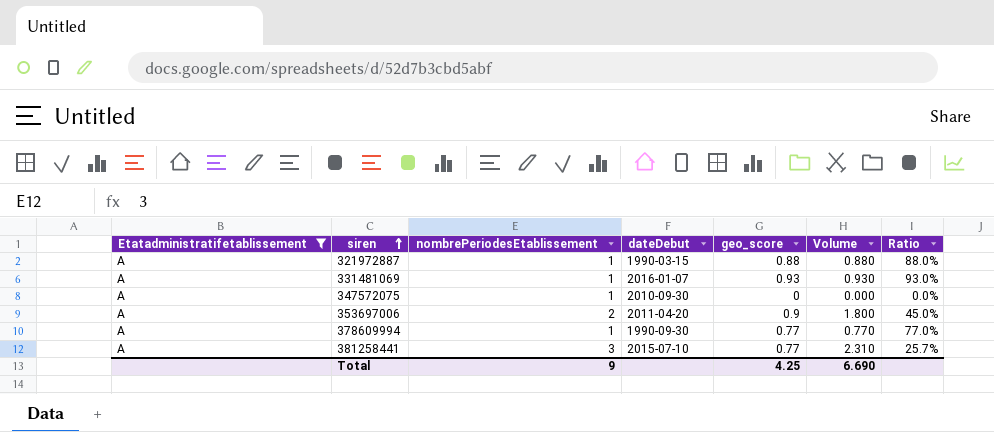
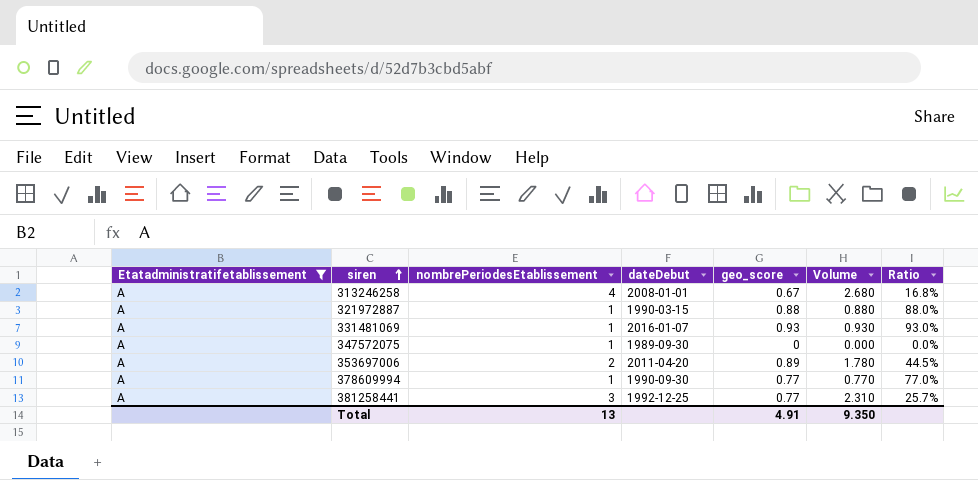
row 313246258: none -> A | 4 | 2008-01-01 | 0.67 | 2.680 | 16.8%
347572075 | dateDebut: 2010-09-30 -> 1989-09-30
353697006 | geo_score: 0.9 -> 0.89
353697006 | Volume: 1.800 -> 1.780
353697006 | Ratio: 45.0% -> 44.5%
381258441 | dateDebut: 2015-07-10 -> 1992-12-25
Total | nombrePeriodesEtablissement: 9 -> 13
Total | geo_score: 4.25 -> 4.91
Total | Volume: 6.690 -> 9.350

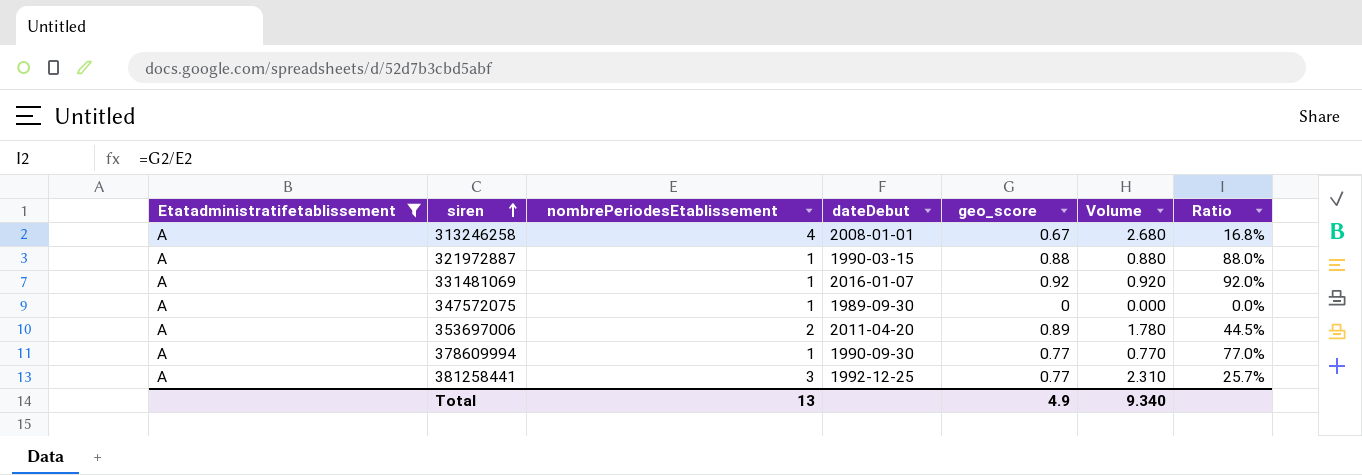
331481069 | geo_score: 0.93 -> 0.92
331481069 | Volume: 0.930 -> 0.920
331481069 | Ratio: 93.0% -> 92.0%
Total | geo_score: 4.91 -> 4.9
Total | Volume: 9.350 -> 9.340

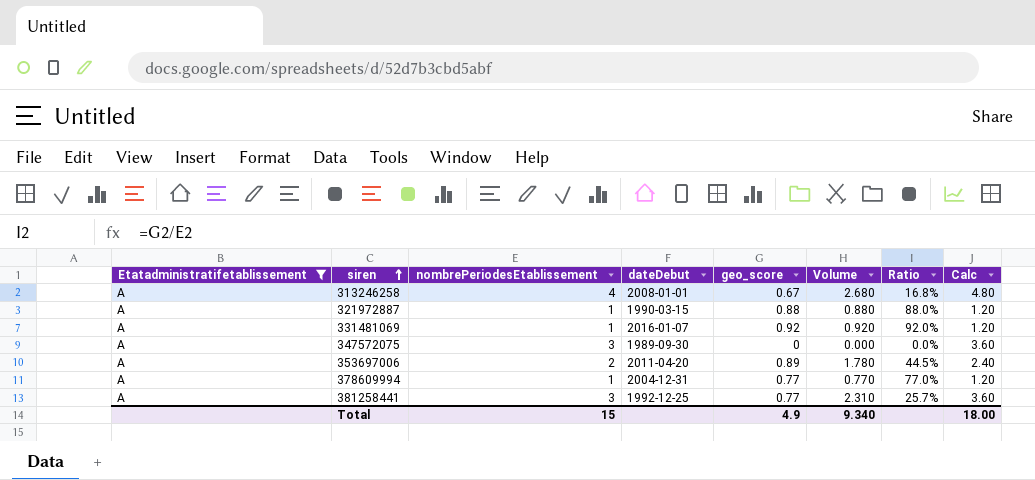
column Calc | formula: none -> [nombrePeriodesEtablissement] * 1.2
347572075 | nombrePeriodesEtablissement: 1 -> 3
378609994 | dateDebut: 1990-09-30 -> 2004-12-31
Total | nombrePeriodesEtablissement: 13 -> 15

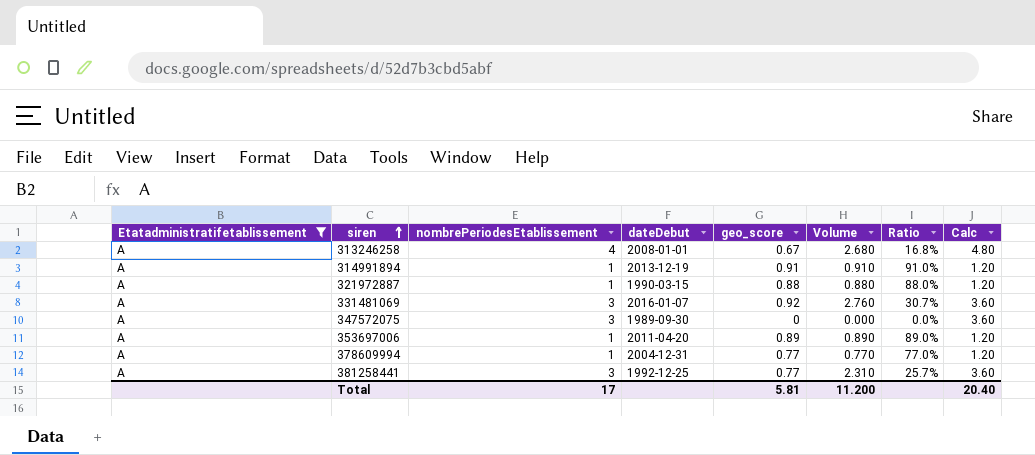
row 314991894: none -> A | 1 | 2013-12-19 | 0.91 | 0.910 | 91.0% | 1.20
331481069 | nombrePeriodesEtablissement: 1 -> 3
331481069 | Volume: 0.920 -> 2.760
331481069 | Ratio: 92.0% -> 30.7%
331481069 | Calc: 1.20 -> 3.60
353697006 | nombrePeriodesEtablissement: 2 -> 1
353697006 | Volume: 1.780 -> 0.890
353697006 | Ratio: 44.5% -> 89.0%
353697006 | Calc: 2.40 -> 1.20
Total | nombrePeriodesEtablissement: 15 -> 17
Total | geo_score: 4.9 -> 5.81
Total | Volume: 9.340 -> 11.200
Total | Calc: 18.00 -> 20.40

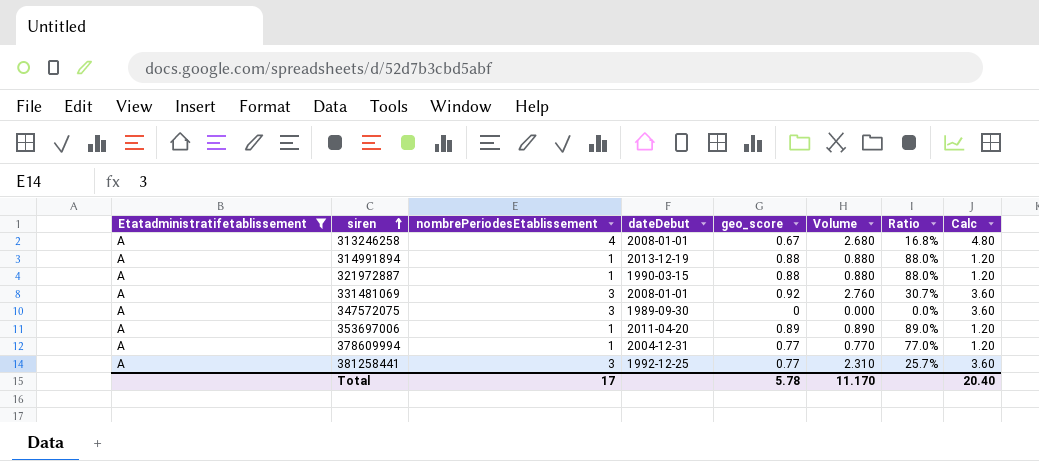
314991894 | geo_score: 0.91 -> 0.88
314991894 | Volume: 0.910 -> 0.880
314991894 | Ratio: 91.0% -> 88.0%
331481069 | dateDebut: 2016-01-07 -> 2008-01-01
Total | geo_score: 5.81 -> 5.78
Total | Volume: 11.200 -> 11.170

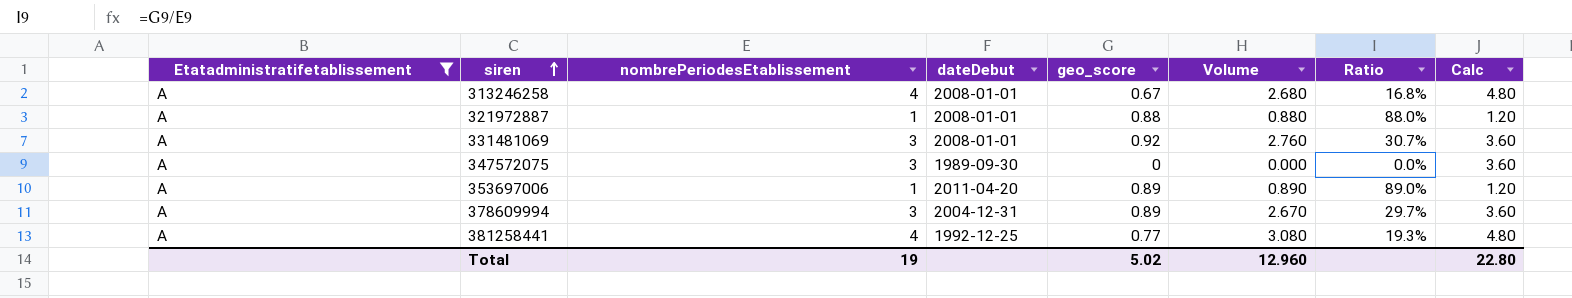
row 314991894: A | 1 | 2013-12-19 | 0.88 | 0.880 | 88.0% | 1.20 -> none
321972887 | dateDebut: 1990-03-15 -> 2008-01-01
378609994 | nombrePeriodesEtablissement: 1 -> 3
378609994 | geo_score: 0.77 -> 0.89
378609994 | Volume: 0.770 -> 2.670
378609994 | Ratio: 77.0% -> 29.7%
378609994 | Calc: 1.20 -> 3.60
381258441 | nombrePeriodesEtablissement: 3 -> 4
381258441 | Volume: 2.310 -> 3.080
381258441 | Ratio: 25.7% -> 19.3%
381258441 | Calc: 3.60 -> 4.80
Total | nombrePeriodesEtablissement: 17 -> 19
Total | geo_score: 5.78 -> 5.02
Total | Volume: 11.170 -> 12.960
Total | Calc: 20.40 -> 22.80

